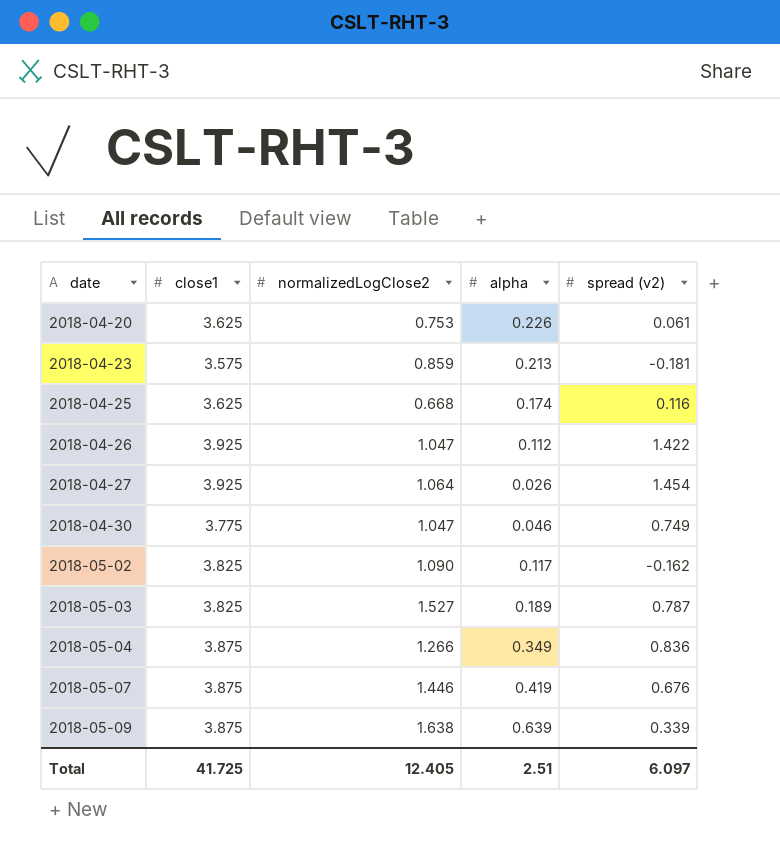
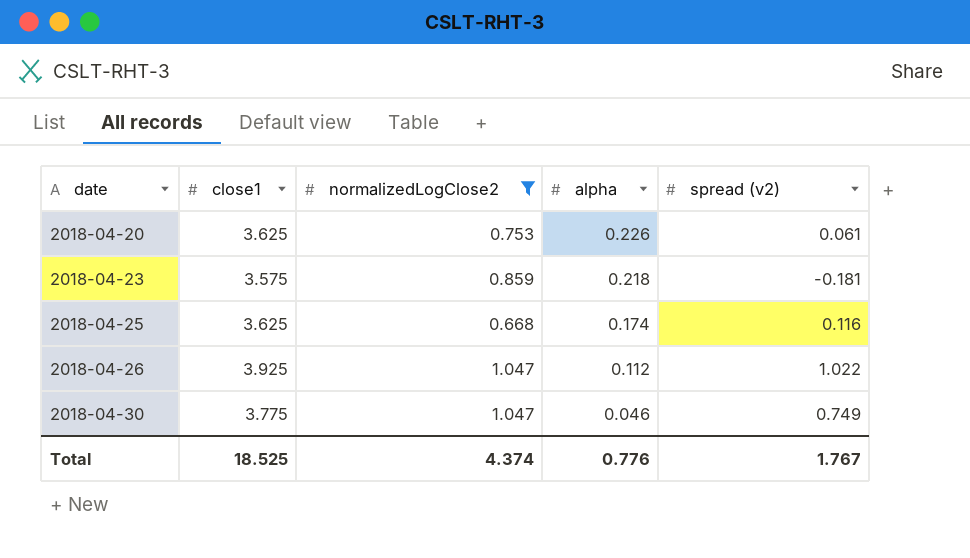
filter: none -> normalizedLogClose2 <= 1.047
2018-04-23 | alpha: 0.213 -> 0.218
2018-04-26 | spread (v2): 1.422 -> 1.022
Total | close1: 41.725 -> 18.525
Total | normalizedLogClose2: 12.405 -> 4.374
Total | alpha: 2.51 -> 0.776
Total | spread (v2): 6.097 -> 1.767

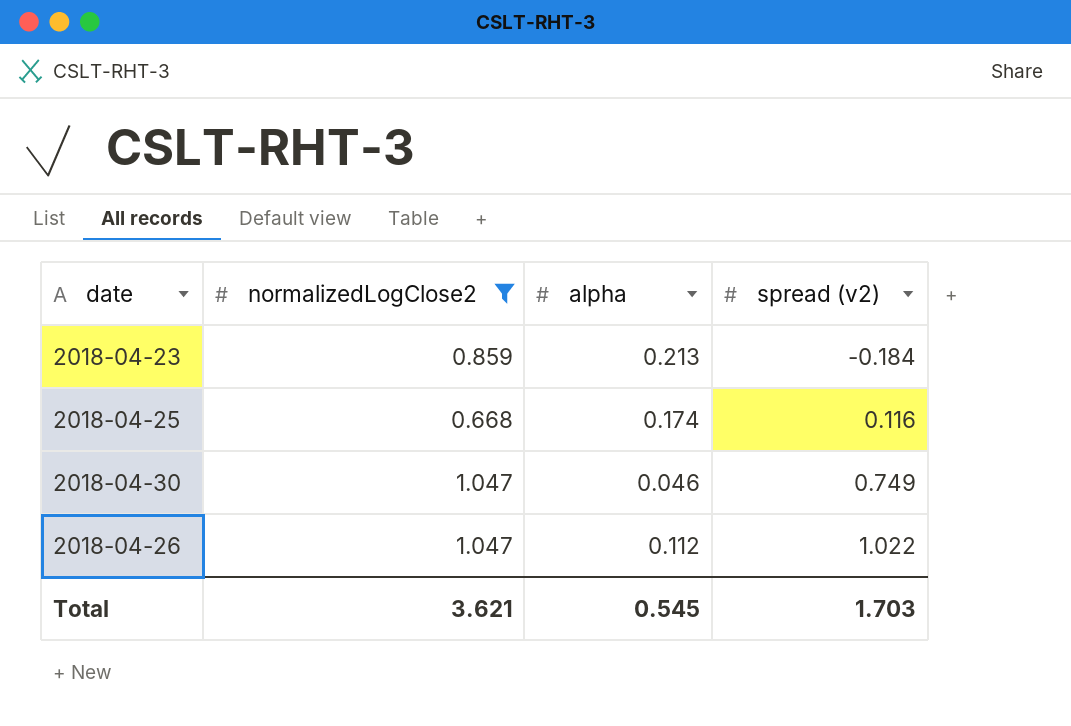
row order: date ascending -> spread (v2) ascending
column close1 | position: 2 -> none
row 2018-04-20: 3.625 | 0.753 | 0.226 | 0.061 -> none
2018-04-23 | alpha: 0.218 -> 0.213
2018-04-23 | spread (v2): -0.181 -> -0.184
Total | normalizedLogClose2: 4.374 -> 3.621
Total | alpha: 0.776 -> 0.545
Total | spread (v2): 1.767 -> 1.703

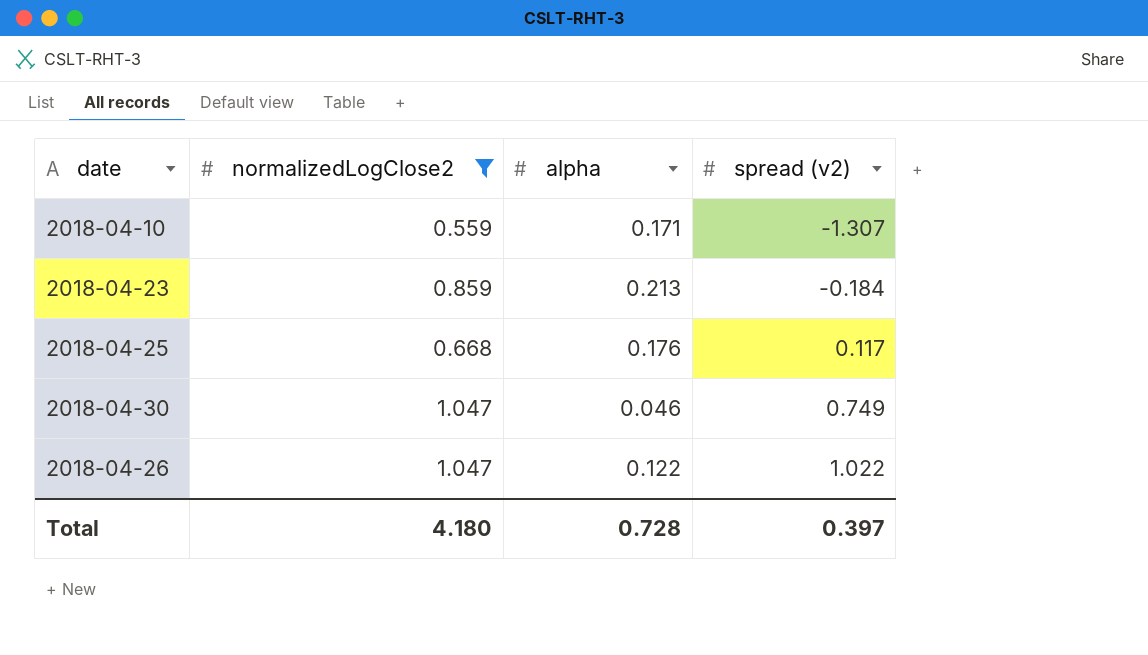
row 2018-04-10: none -> 0.559 | 0.171 | -1.307
2018-04-25 | alpha: 0.174 -> 0.176
2018-04-25 | spread (v2): 0.116 -> 0.117
2018-04-26 | alpha: 0.112 -> 0.122
Total | normalizedLogClose2: 3.621 -> 4.180
Total | alpha: 0.545 -> 0.728
Total | spread (v2): 1.703 -> 0.397

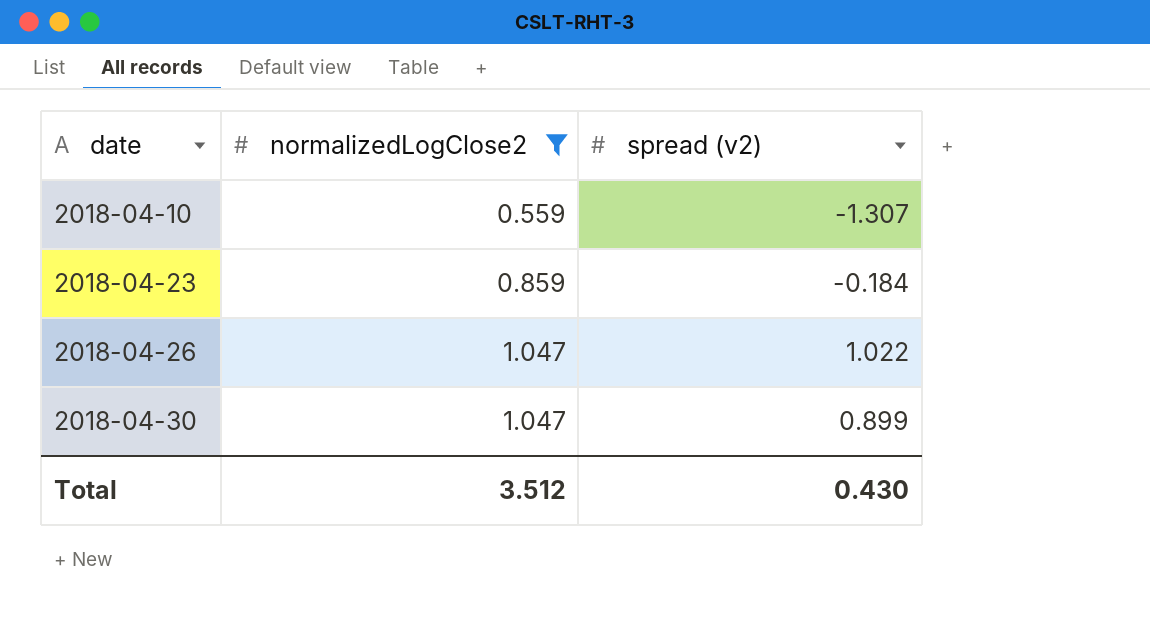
row order: spread (v2) ascending -> date ascending
column alpha | position: 3 -> none
row 2018-04-25: 0.668 | 0.176 | 0.117 -> none
2018-04-30 | spread (v2): 0.749 -> 0.899
Total | normalizedLogClose2: 4.180 -> 3.512
Total | spread (v2): 0.397 -> 0.430

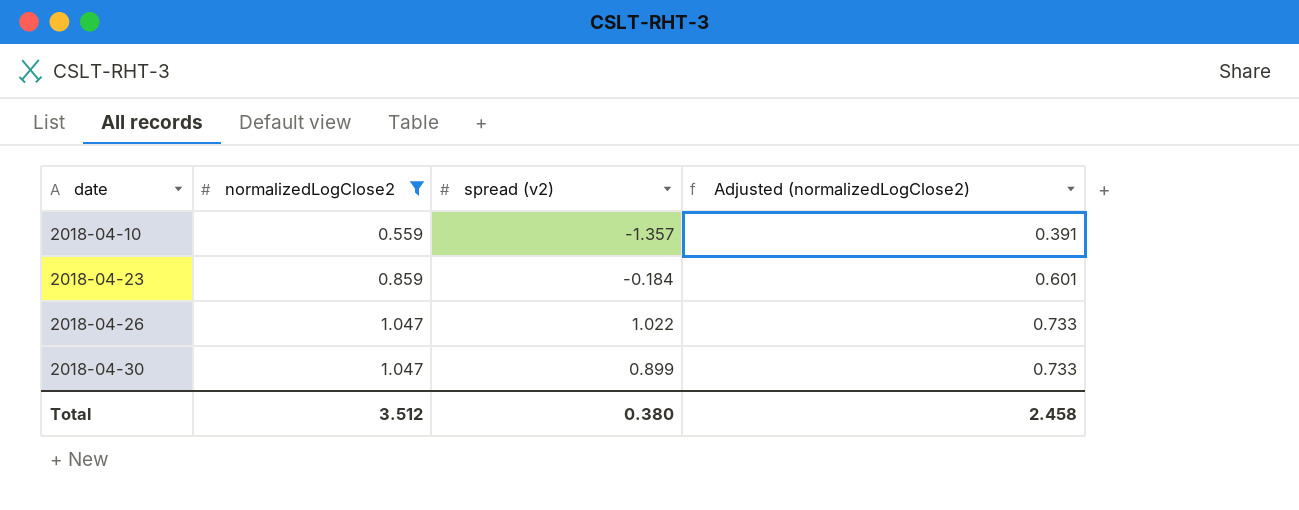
column Adjusted (normalizedLogClose2) | formula: none -> [normalizedLogClose2] * 0.7
2018-04-10 | spread (v2): -1.307 -> -1.357
Total | spread (v2): 0.430 -> 0.380

